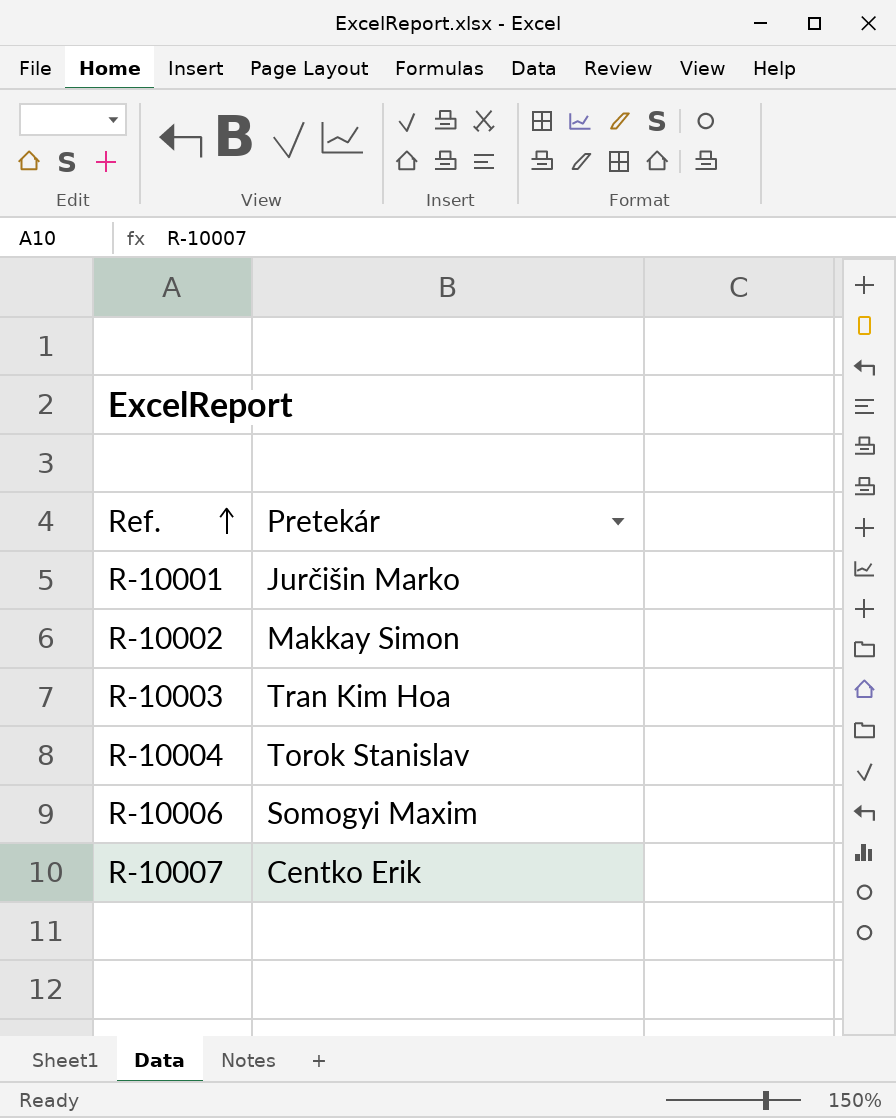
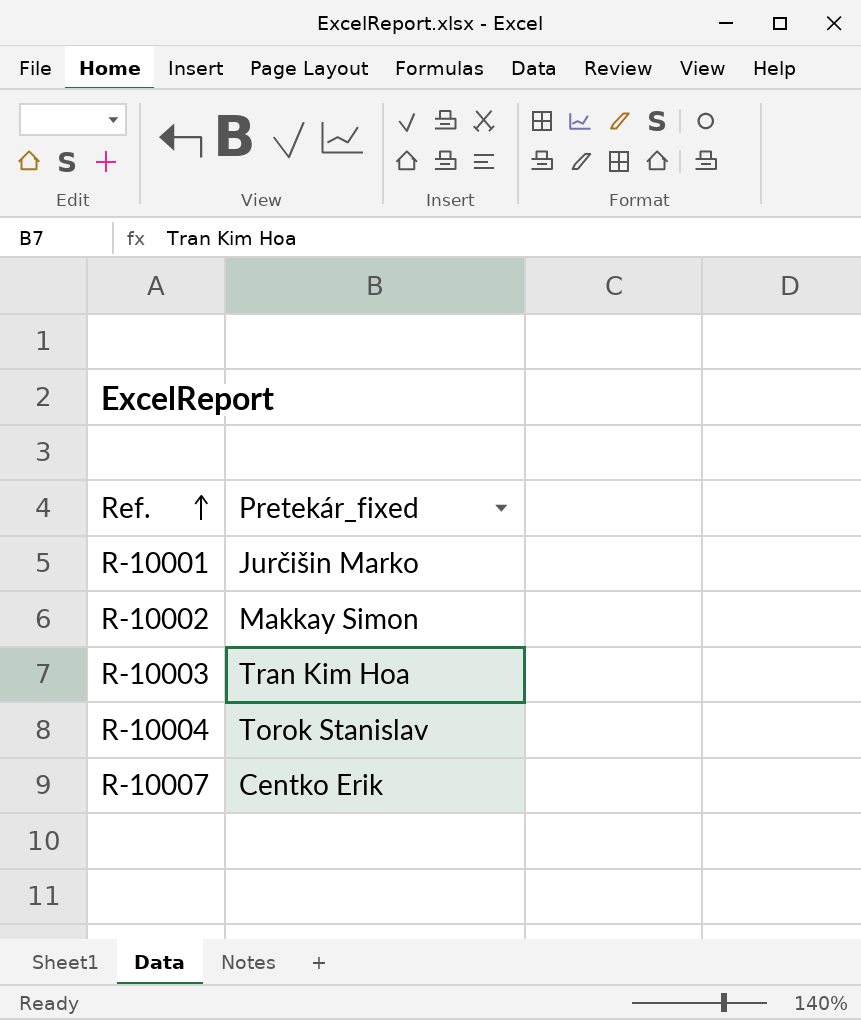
column name: Pretekár -> Pretekár_fixed
row R-10006: Somogyi Maxim -> none

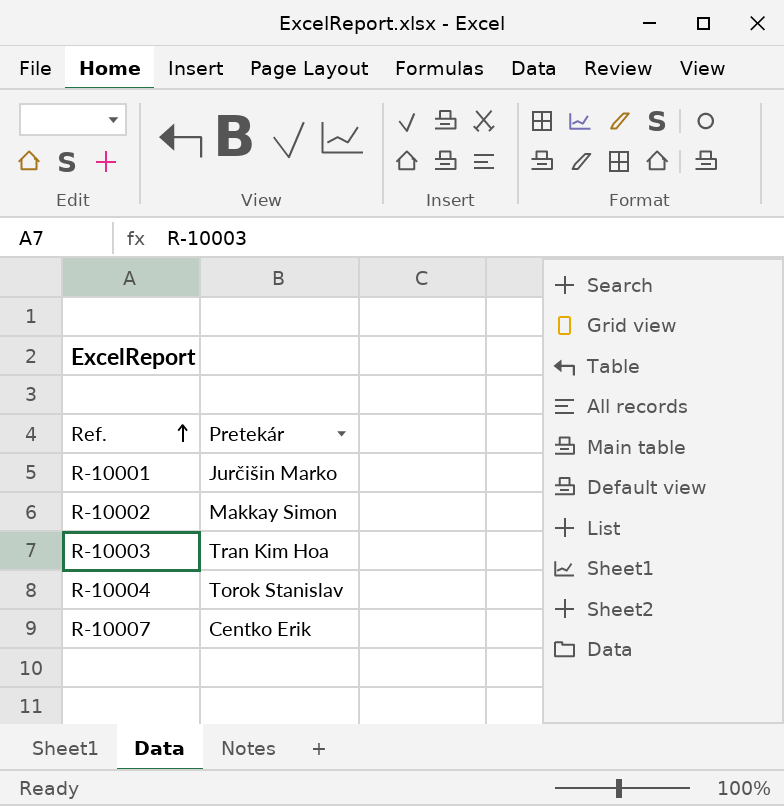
column name: Pretekár_fixed -> Pretekár

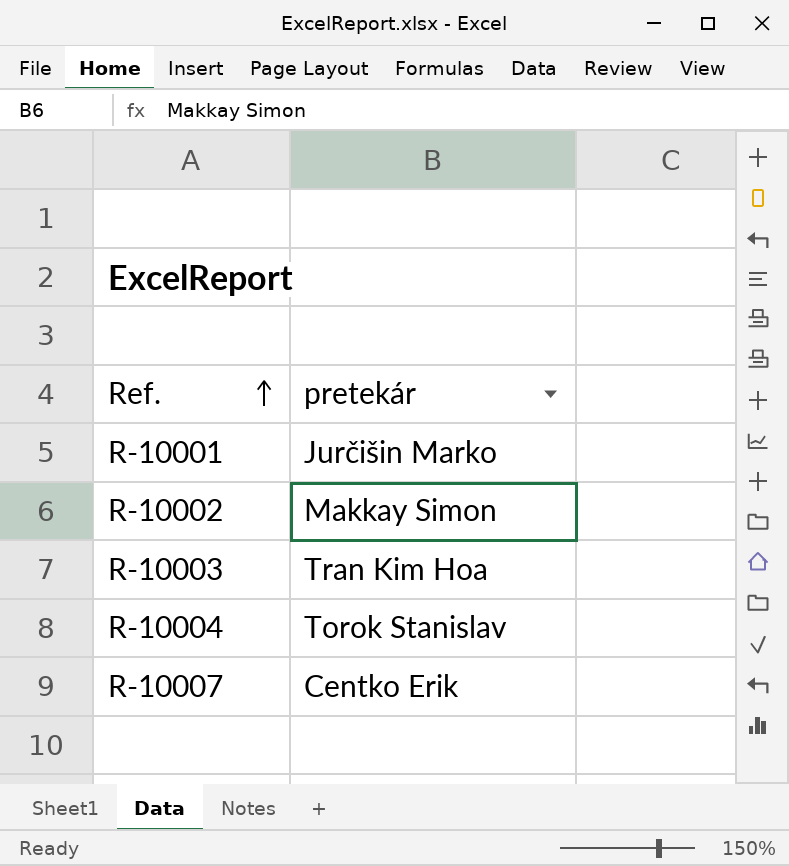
column name: Pretekár -> pretekár

